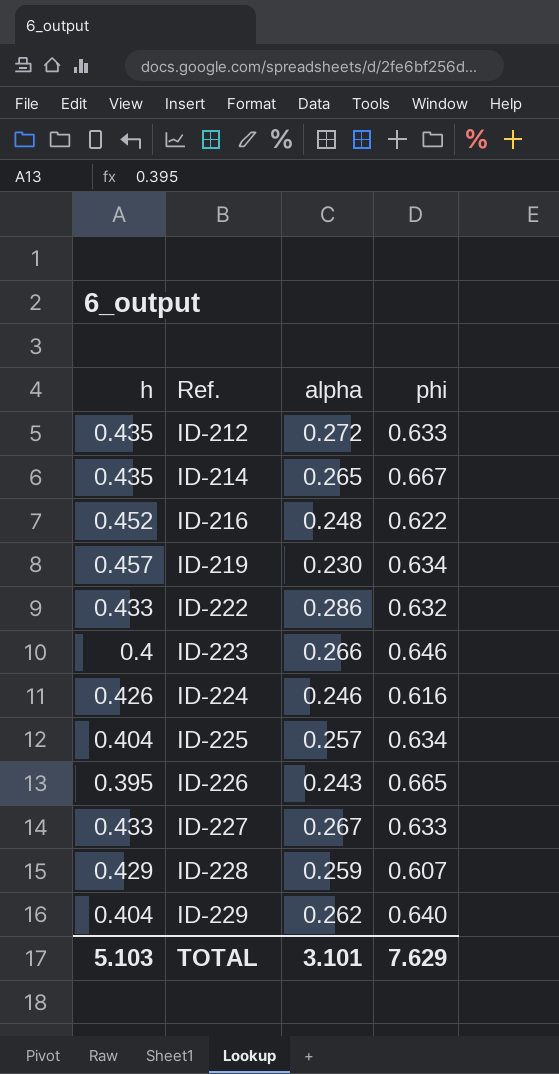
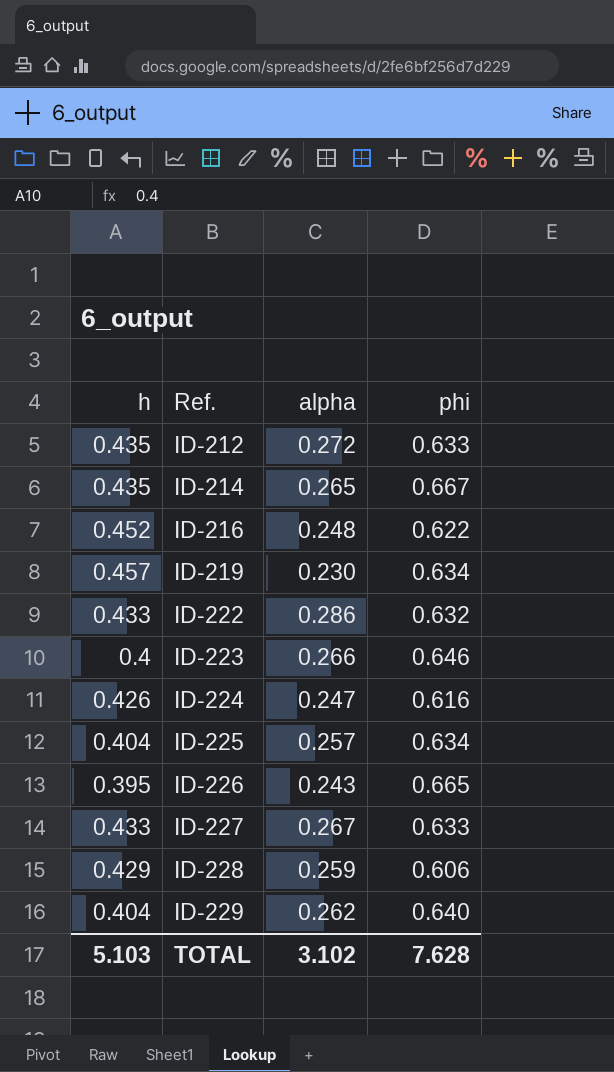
ID-224 | alpha: 0.246 -> 0.247
ID-228 | phi: 0.607 -> 0.606
TOTAL | alpha: 3.101 -> 3.102
TOTAL | phi: 7.629 -> 7.628

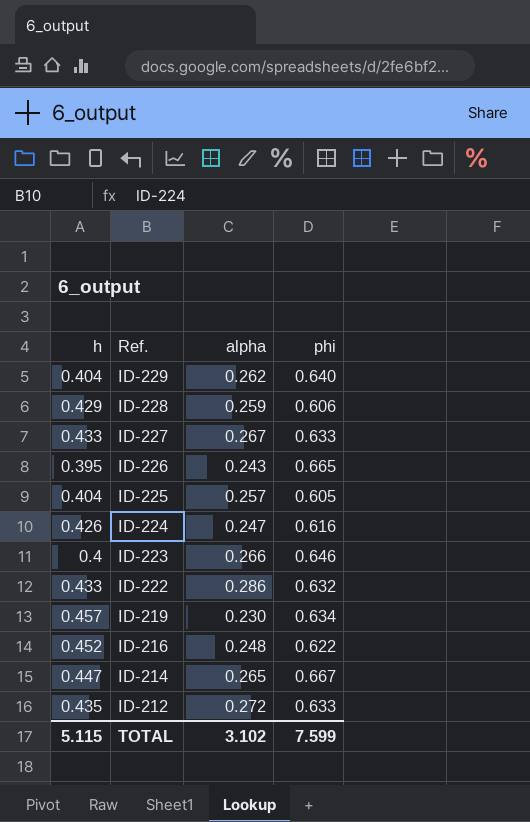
row order: Ref. ascending -> Ref. descending
ID-225 | phi: 0.634 -> 0.605
ID-214 | h: 0.435 -> 0.447
TOTAL | h: 5.103 -> 5.115
TOTAL | phi: 7.628 -> 7.599

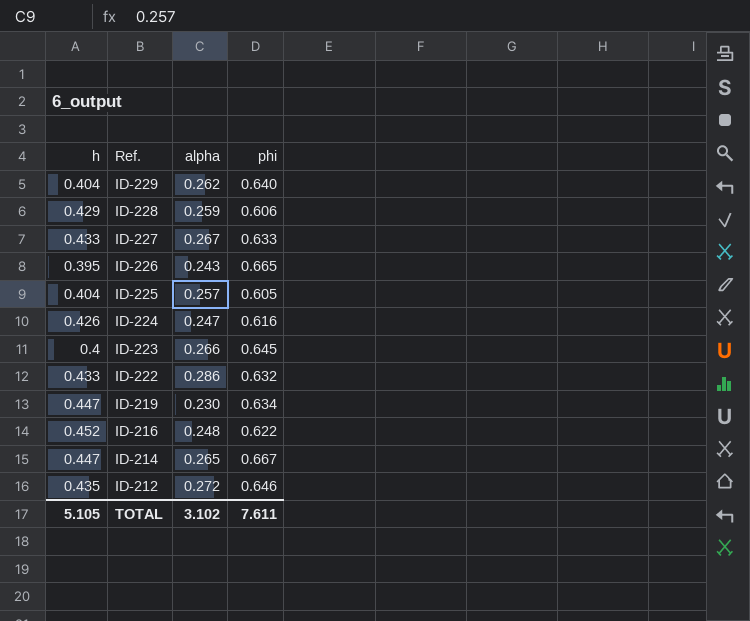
ID-223 | phi: 0.646 -> 0.645
ID-219 | h: 0.457 -> 0.447
ID-212 | phi: 0.633 -> 0.646
TOTAL | h: 5.115 -> 5.105
TOTAL | phi: 7.599 -> 7.611

